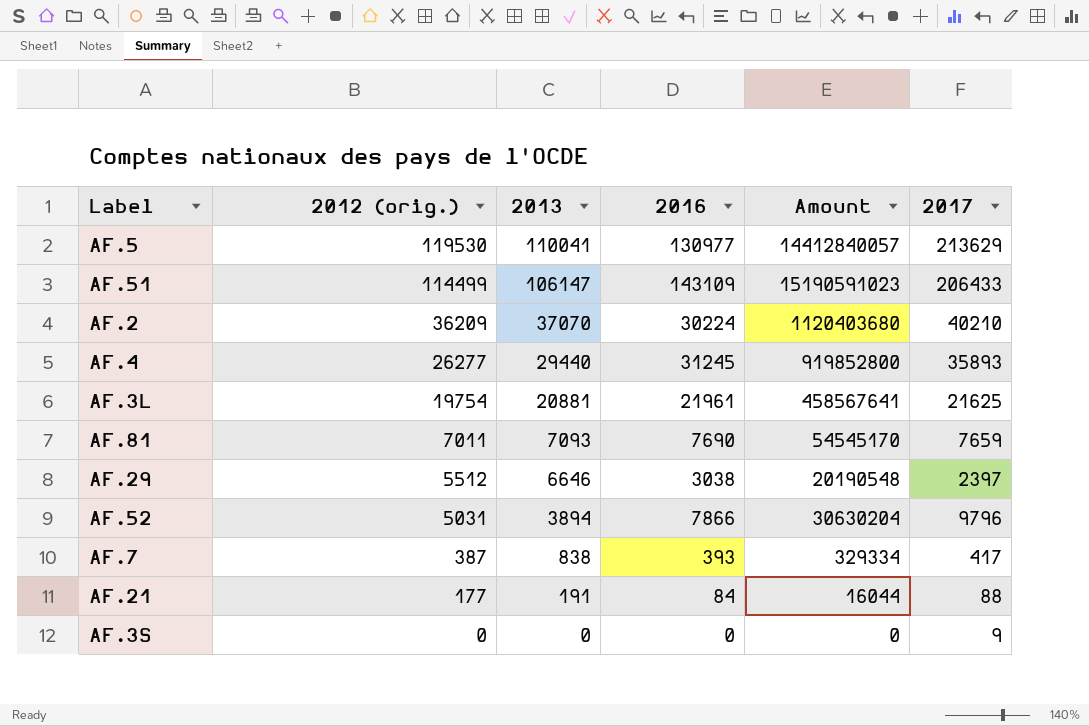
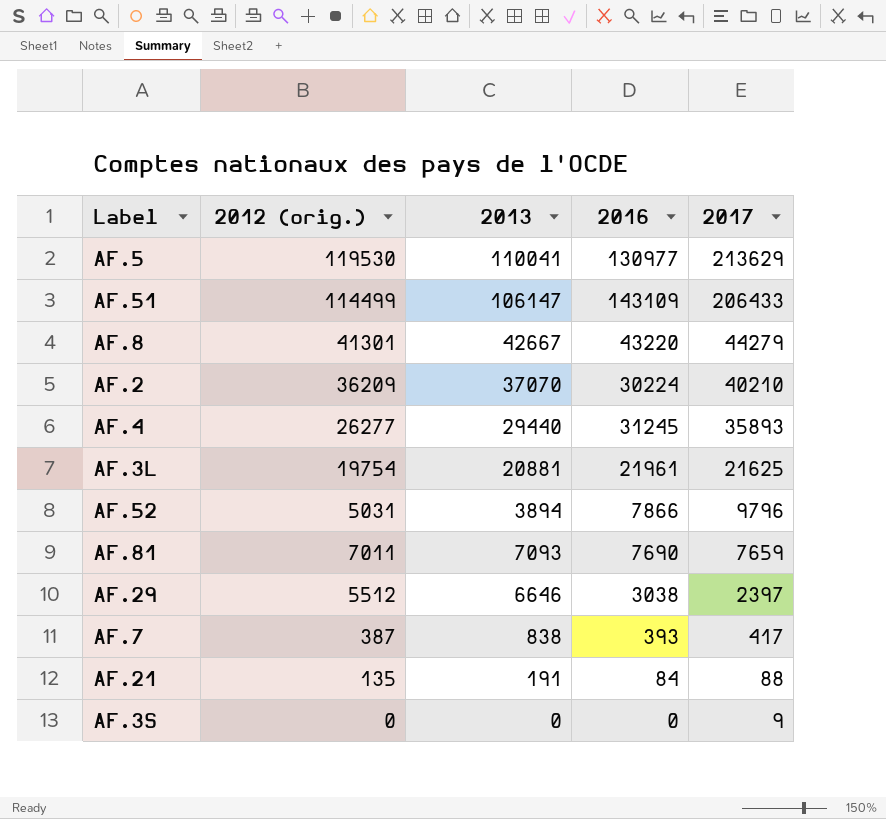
row order: 2012 (orig.) descending -> 2017 descending
column Amount | formula: [2013] * [2016] -> none
row AF.8: none -> 41301 | 42667 | 43220 | 44279
AF.21 | 2012 (orig.): 177 -> 135

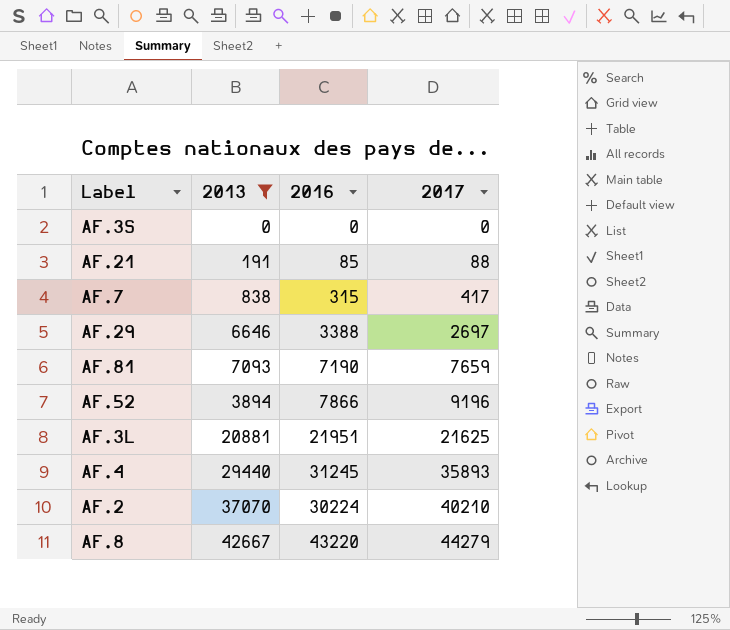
filter: none -> 2013 <= 42667
row order: 2017 descending -> 2017 ascending
column 2012 (orig.) | position: 2 -> none
AF.3S | 2017: 9 -> 0
AF.21 | 2016: 84 -> 85
AF.7 | 2016: 393 -> 315
AF.29 | 2016: 3038 -> 3388
AF.29 | 2017: 2397 -> 2697
AF.81 | 2016: 7690 -> 7190
AF.52 | 2017: 9796 -> 9196
AF.3L | 2016: 21961 -> 21951

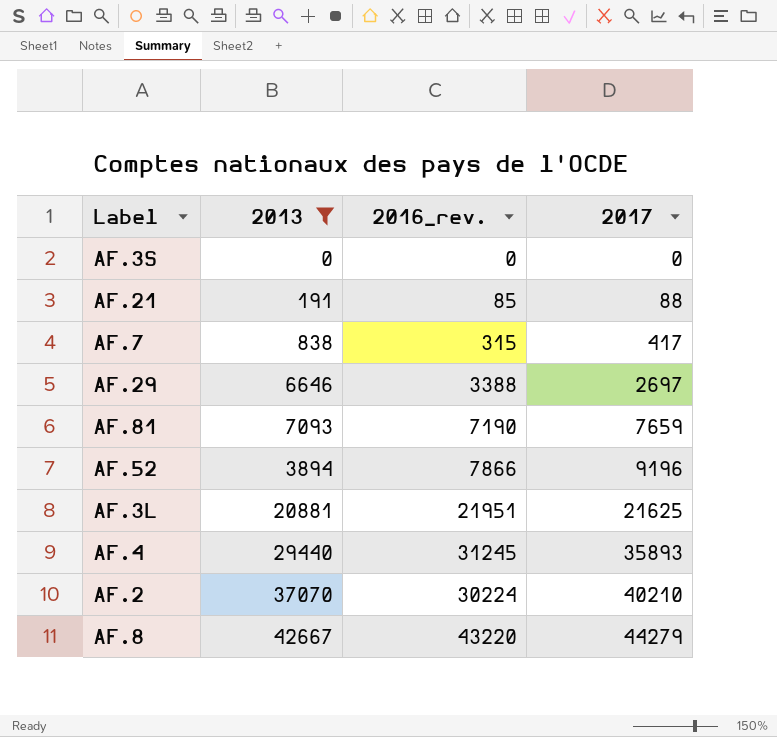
column name: 2016 -> 2016_rev.

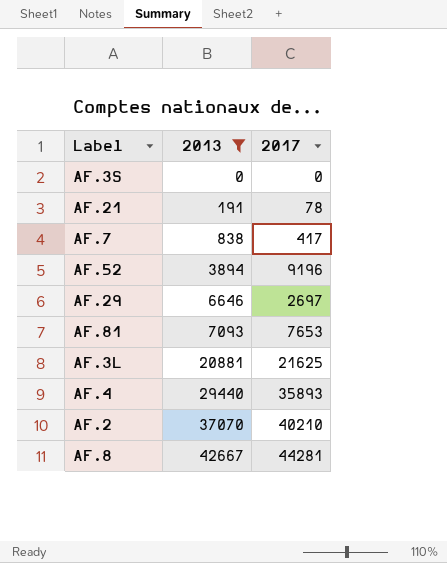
row order: 2017 ascending -> 2013 ascending
column 2016_rev. | position: 3 -> none
AF.21 | 2017: 88 -> 78
AF.81 | 2017: 7659 -> 7653
AF.8 | 2017: 44279 -> 44281

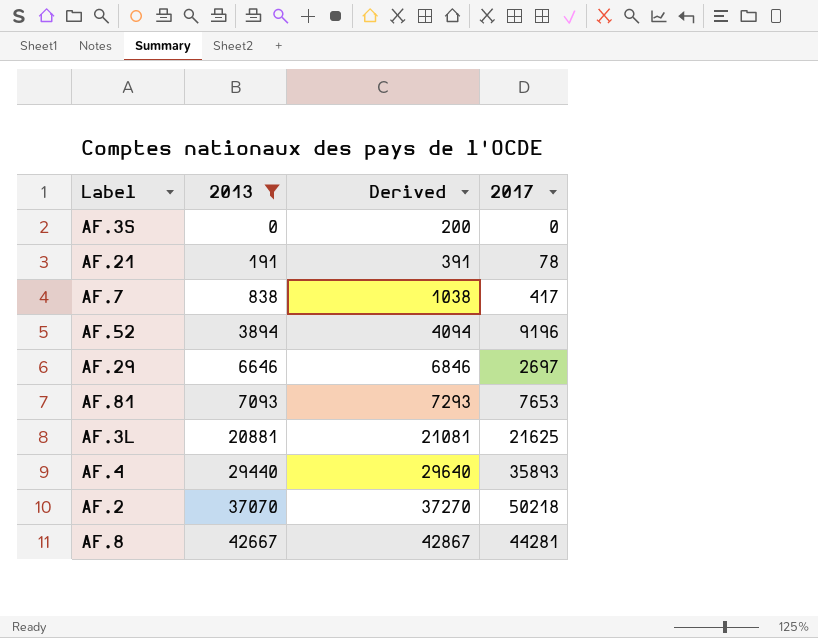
column Derived | formula: none -> [2013] + 200
AF.2 | 2017: 40210 -> 50218

